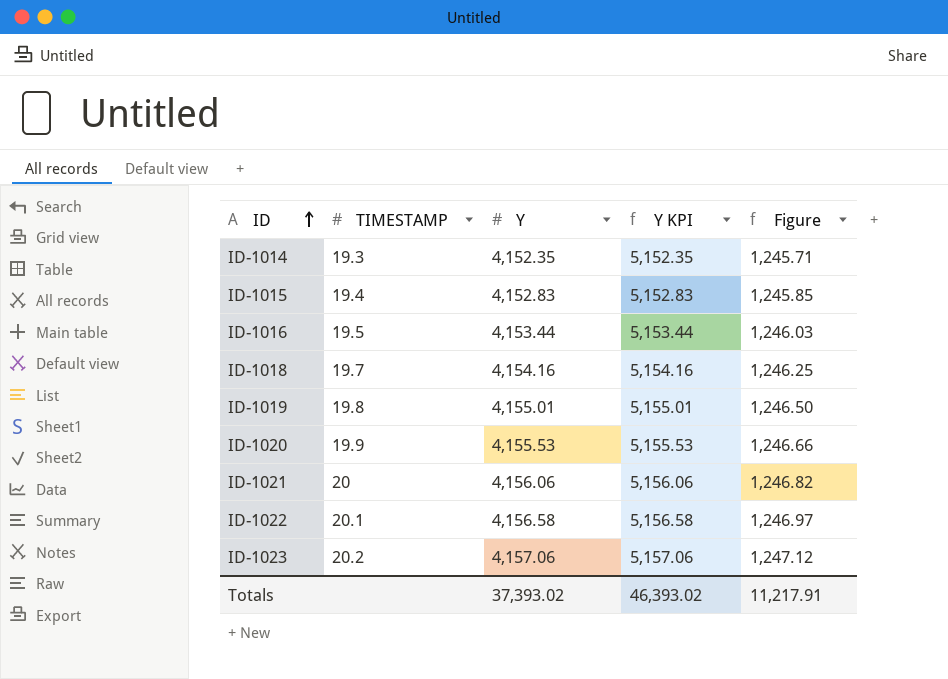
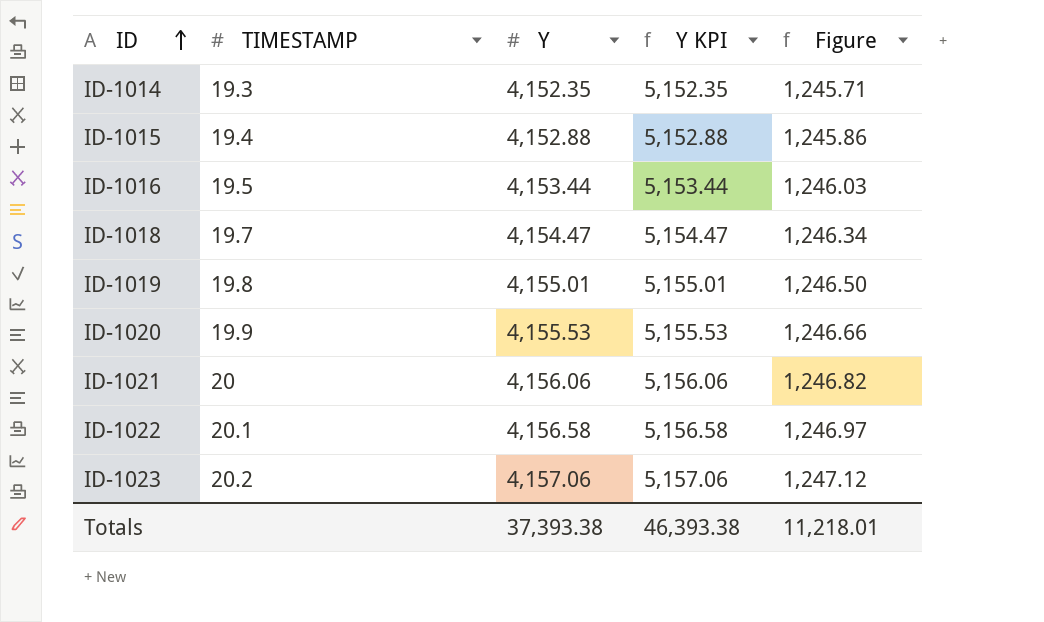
ID-1015 | Y: 4,152.83 -> 4,152.88
ID-1015 | Y KPI: 5,152.83 -> 5,152.88
ID-1015 | Figure: 1,245.85 -> 1,245.86
ID-1018 | Y: 4,154.16 -> 4,154.47
ID-1018 | Y KPI: 5,154.16 -> 5,154.47
ID-1018 | Figure: 1,246.25 -> 1,246.34
Totals | Y: 37,393.02 -> 37,393.38
Totals | Y KPI: 46,393.02 -> 46,393.38
Totals | Figure: 11,217.91 -> 11,218.01

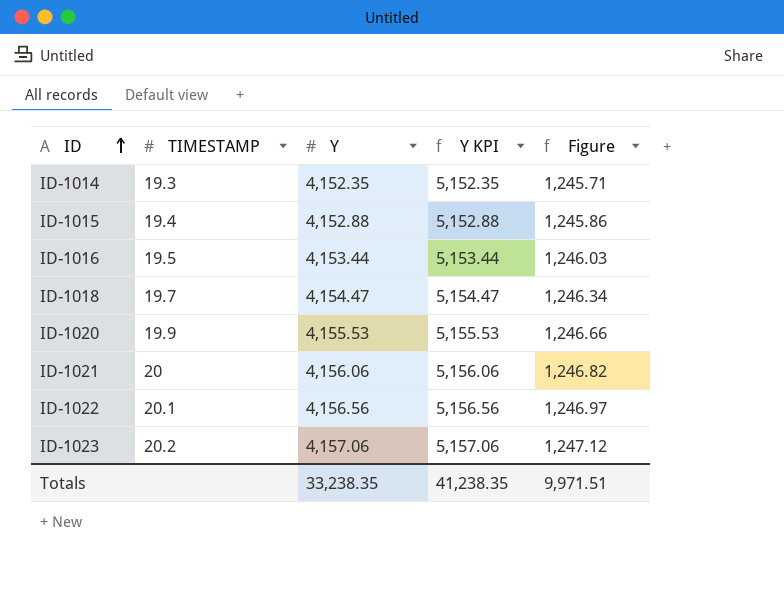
row ID-1019: 19.8 | 4,155.01 | 5,155.01 | 1,246.50 -> none
ID-1022 | Y: 4,156.58 -> 4,156.56
ID-1022 | Y KPI: 5,156.58 -> 5,156.56
Totals | Y: 37,393.38 -> 33,238.35
Totals | Y KPI: 46,393.38 -> 41,238.35
Totals | Figure: 11,218.01 -> 9,971.51

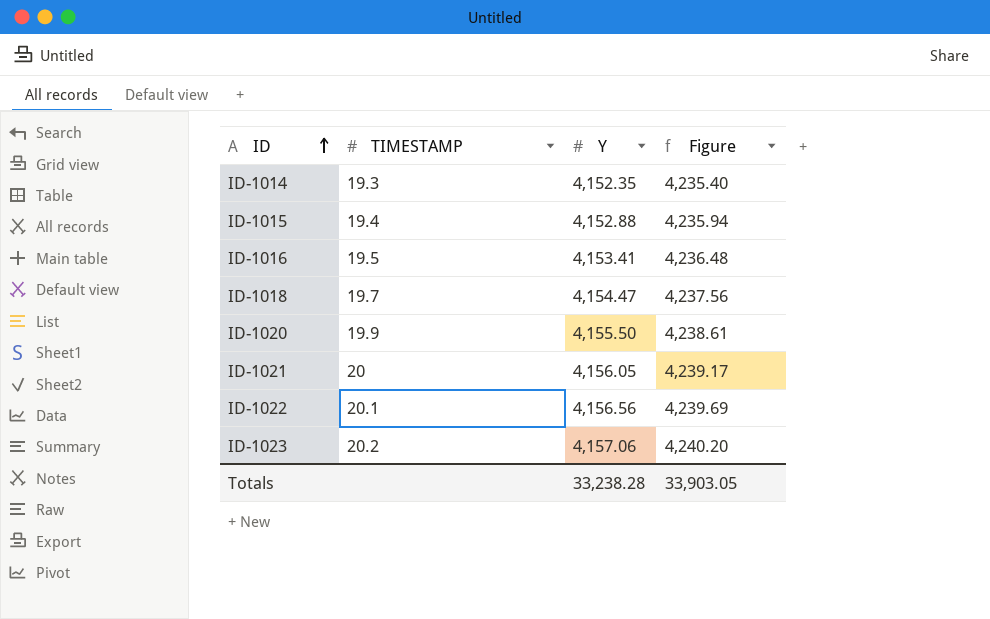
column Y KPI | formula: [Y] + 1000 -> none
column Figure | formula: [Y] * 0.3 -> [Y] * 1.02
ID-1016 | Y: 4,153.44 -> 4,153.41
ID-1020 | Y: 4,155.53 -> 4,155.50
ID-1021 | Y: 4,156.06 -> 4,156.05
Totals | Y: 33,238.35 -> 33,238.28
Totals | Figure: 9,971.51 -> 33,903.05

